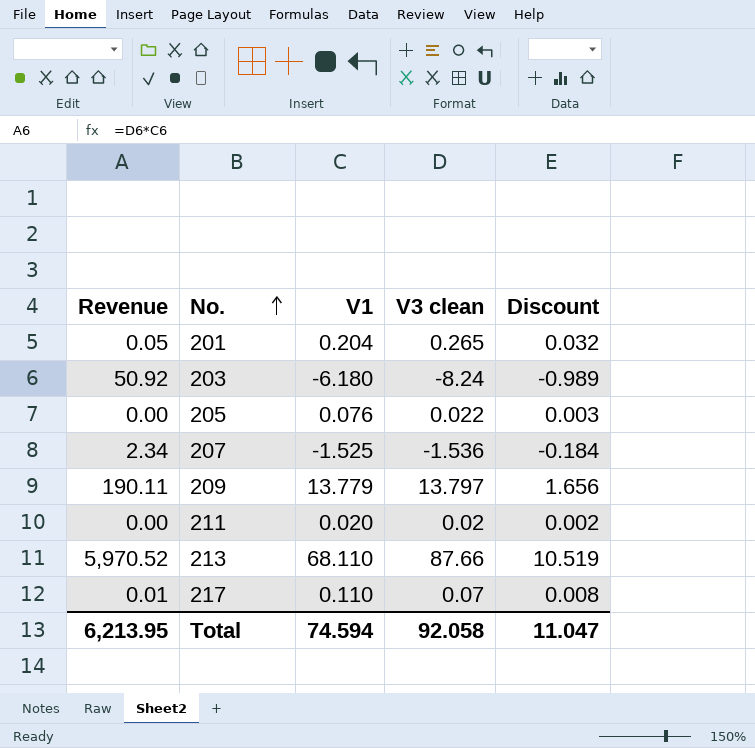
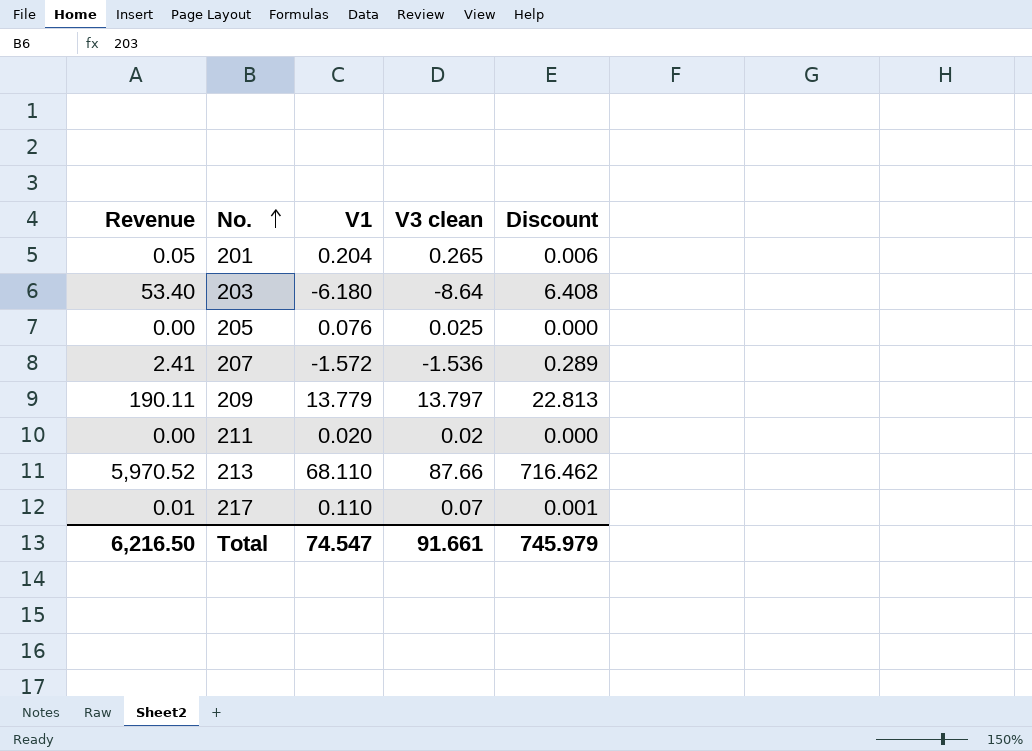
column Discount | formula: [V3 clean] * 0.12 -> [Revenue] * 0.12
203 | Revenue: 50.92 -> 53.40
203 | V3 clean: -8.24 -> -8.64
205 | V3 clean: 0.022 -> 0.025
207 | Revenue: 2.34 -> 2.41
207 | V1: -1.525 -> -1.572
Total | Revenue: 6,213.95 -> 6,216.50
Total | V1: 74.594 -> 74.547
Total | V3 clean: 92.058 -> 91.661
Total | Discount: 11.047 -> 745.979

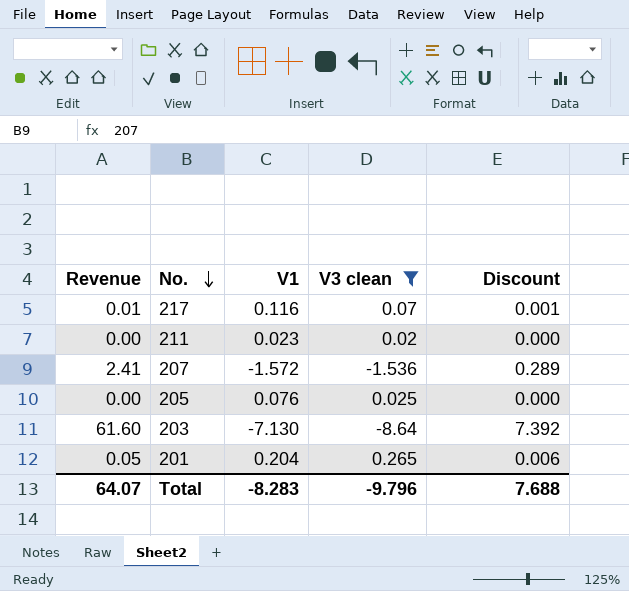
filter: none -> V3 clean <= 0.265
row order: No. ascending -> No. descending
217 | V1: 0.110 -> 0.116
211 | V1: 0.020 -> 0.023
203 | Revenue: 53.40 -> 61.60
203 | V1: -6.180 -> -7.130
203 | Discount: 6.408 -> 7.392
Total | Revenue: 6,216.50 -> 64.07
Total | V1: 74.547 -> -8.283
Total | V3 clean: 91.661 -> -9.796
Total | Discount: 745.979 -> 7.688

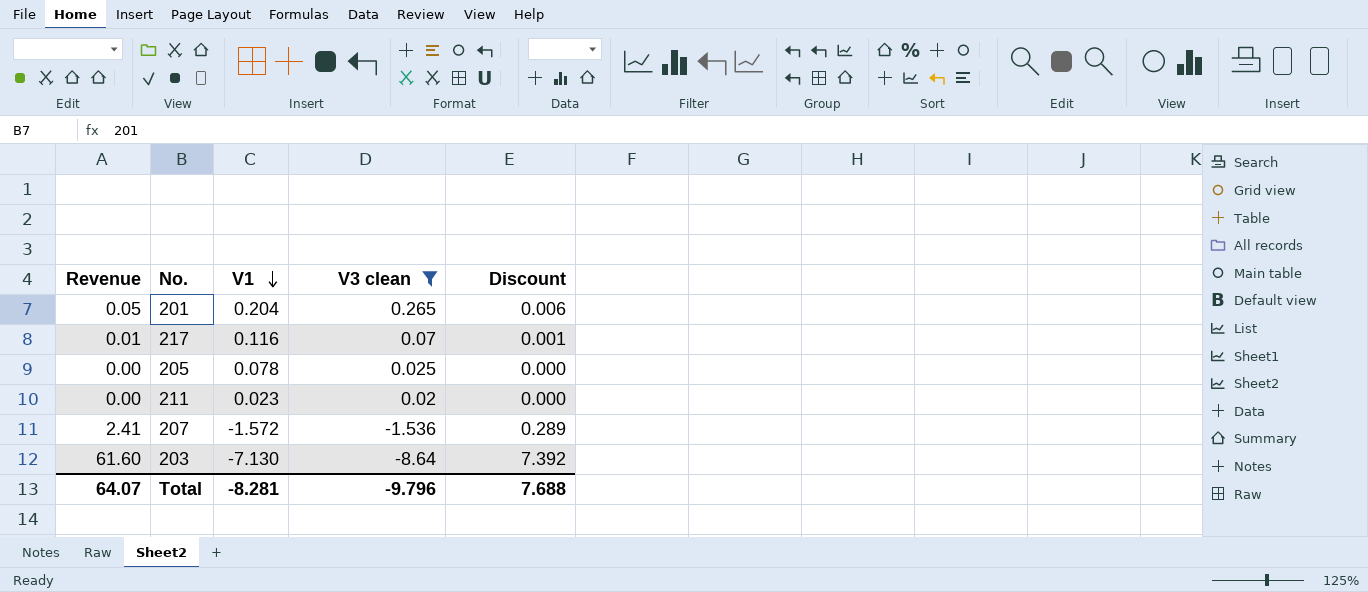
row order: No. descending -> V1 descending
205 | V1: 0.076 -> 0.078
Total | V1: -8.283 -> -8.281

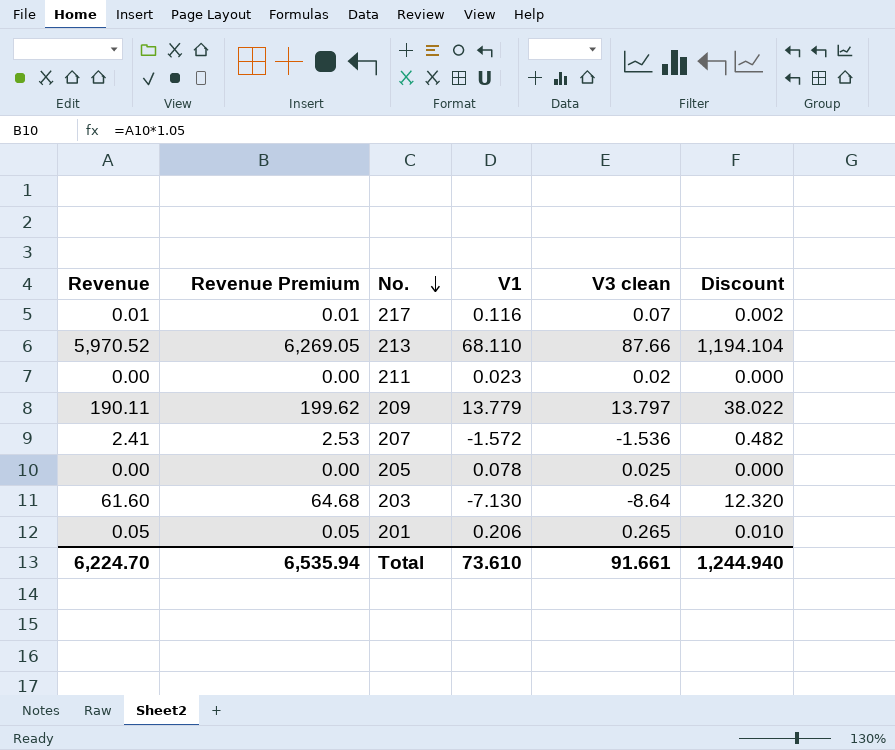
filter: V3 clean <= 0.265 -> none
row order: V1 descending -> No. descending
column Revenue Premium | formula: none -> [Revenue] * 1.05
column Discount | formula: [Revenue] * 0.12 -> [Revenue] * 0.2
201 | V1: 0.204 -> 0.206
Total | Revenue: 64.07 -> 6,224.70
Total | V1: -8.281 -> 73.610
Total | V3 clean: -9.796 -> 91.661
Total | Discount: 7.688 -> 1,244.940

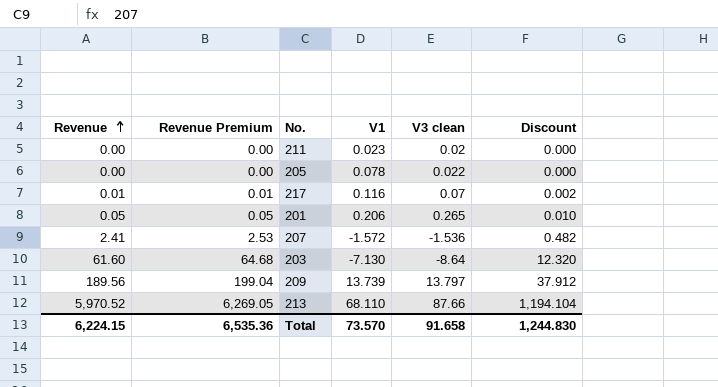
row order: No. descending -> Revenue ascending
205 | V3 clean: 0.025 -> 0.022
209 | Revenue: 190.11 -> 189.56
209 | Revenue Premium: 199.62 -> 199.04
209 | V1: 13.779 -> 13.739
209 | Discount: 38.022 -> 37.912
Total | Revenue: 6,224.70 -> 6,224.15
Total | Revenue Premium: 6,535.94 -> 6,535.36
Total | V1: 73.610 -> 73.570
Total | V3 clean: 91.661 -> 91.658
Total | Discount: 1,244.940 -> 1,244.830

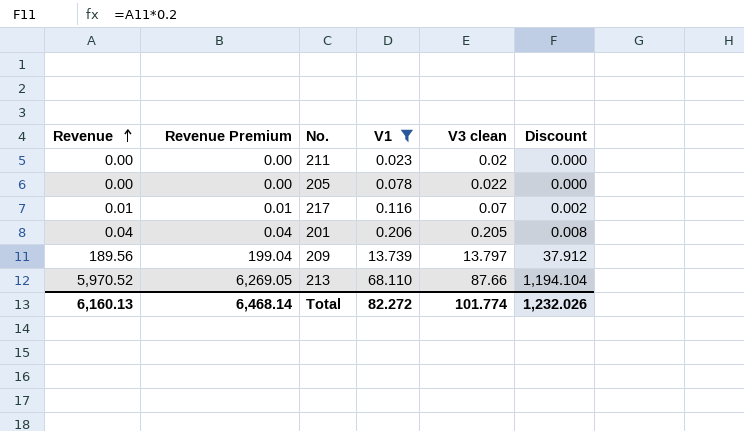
filter: none -> V1 >= 0.023
201 | Revenue: 0.05 -> 0.04
201 | Revenue Premium: 0.05 -> 0.04
201 | V3 clean: 0.265 -> 0.205
201 | Discount: 0.010 -> 0.008
Total | Revenue: 6,224.15 -> 6,160.13
Total | Revenue Premium: 6,535.36 -> 6,468.14
Total | V1: 73.570 -> 82.272
Total | V3 clean: 91.658 -> 101.774
Total | Discount: 1,244.830 -> 1,232.026

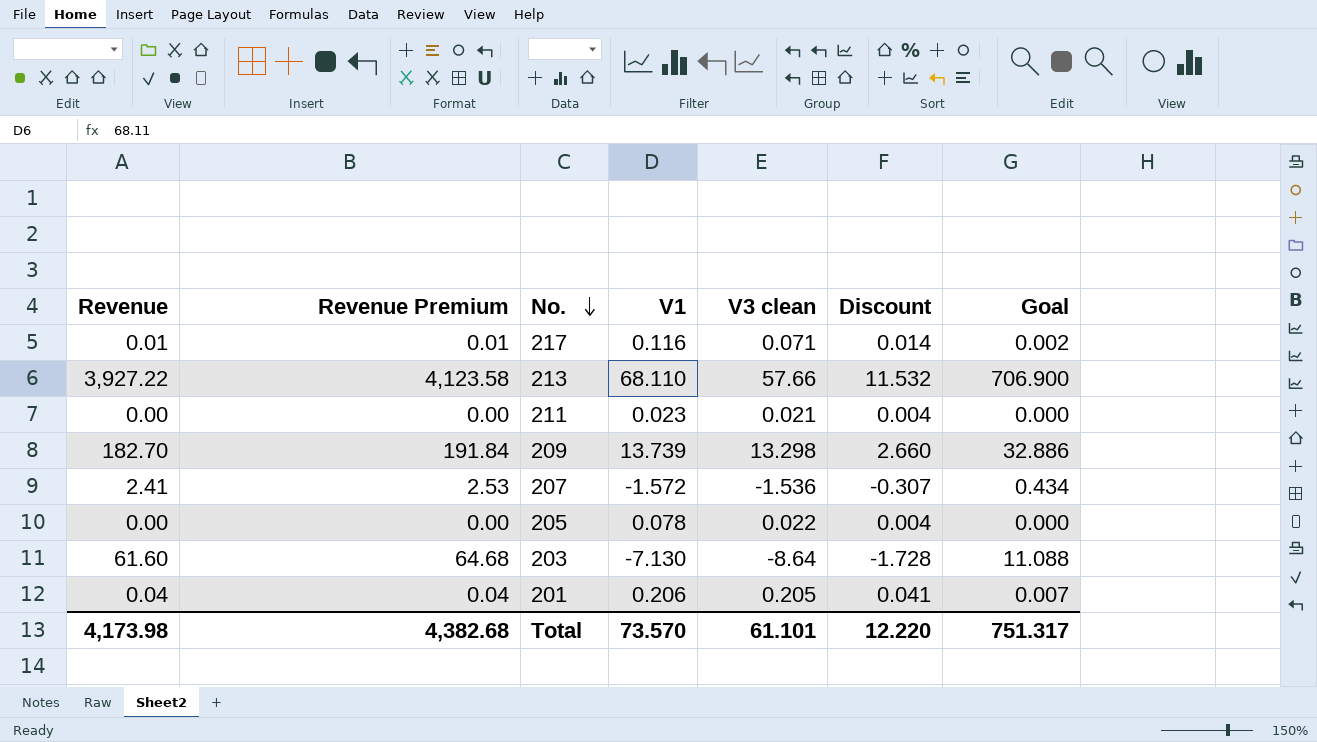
filter: V1 >= 0.023 -> none
row order: Revenue ascending -> No. descending
column Discount | formula: [Revenue] * 0.2 -> [V3 clean] * 0.2
column Goal | formula: none -> [Revenue] * 0.18
217 | V3 clean: 0.07 -> 0.071
213 | Revenue: 5,970.52 -> 3,927.22
213 | Revenue Premium: 6,269.05 -> 4,123.58
213 | V3 clean: 87.66 -> 57.66
211 | V3 clean: 0.02 -> 0.021
209 | Revenue: 189.56 -> 182.70
209 | Revenue Premium: 199.04 -> 191.84
209 | V3 clean: 13.797 -> 13.298
Total | Revenue: 6,160.13 -> 4,173.98
Total | Revenue Premium: 6,468.14 -> 4,382.68
Total | V1: 82.272 -> 73.570
Total | V3 clean: 101.774 -> 61.101
Total | Discount: 1,232.026 -> 12.220

